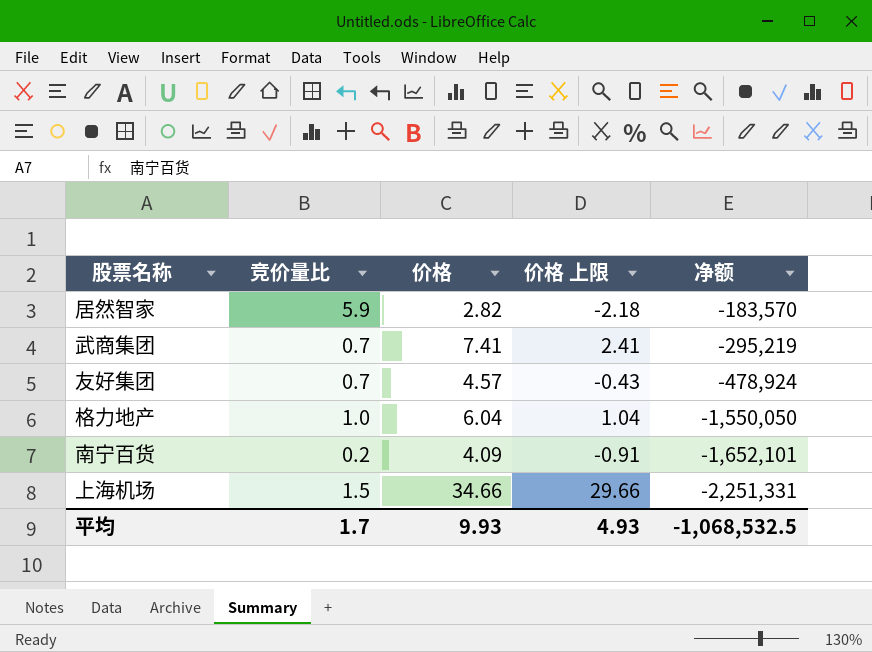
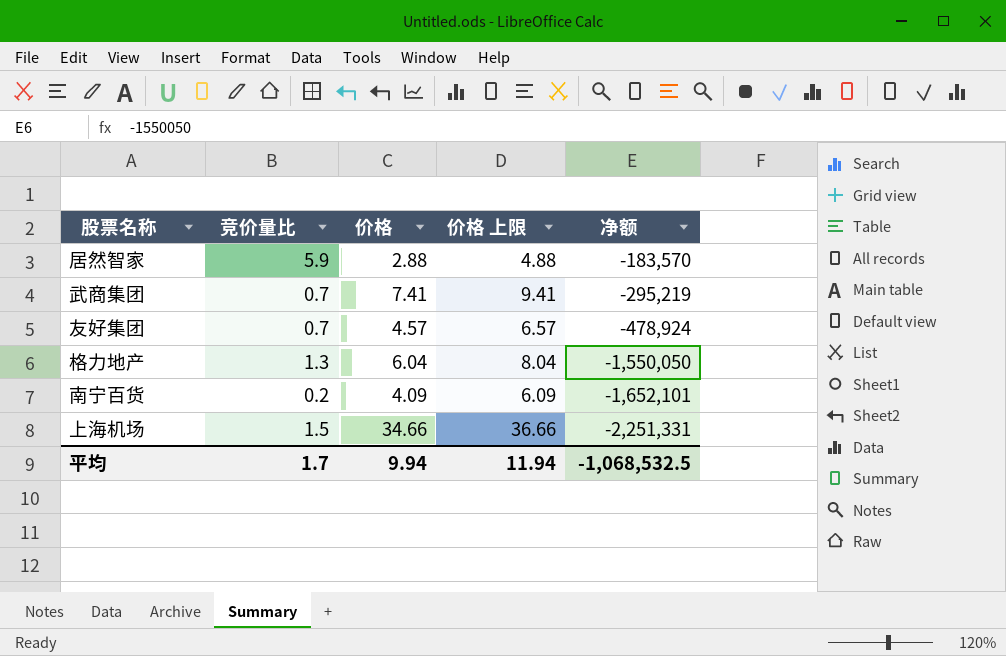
column 价格 上限 | formula: [价格] - 5 -> [价格] + 2
居然智家 | 价格: 2.82 -> 2.88
格力地产 | 竞价量比: 1.0 -> 1.3
平均 | 价格: 9.93 -> 9.94
平均 | 价格 上限: 4.93 -> 11.94

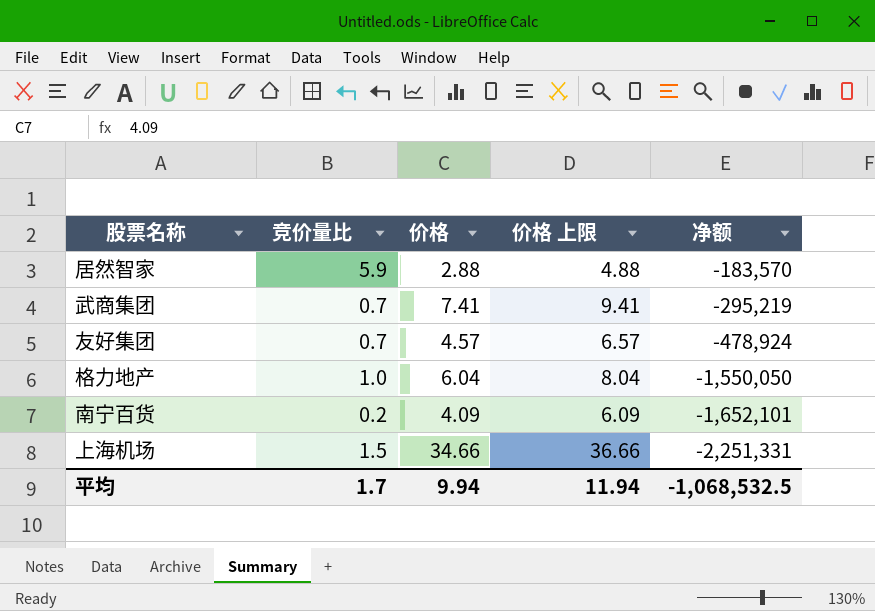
格力地产 | 竞价量比: 1.3 -> 1.0

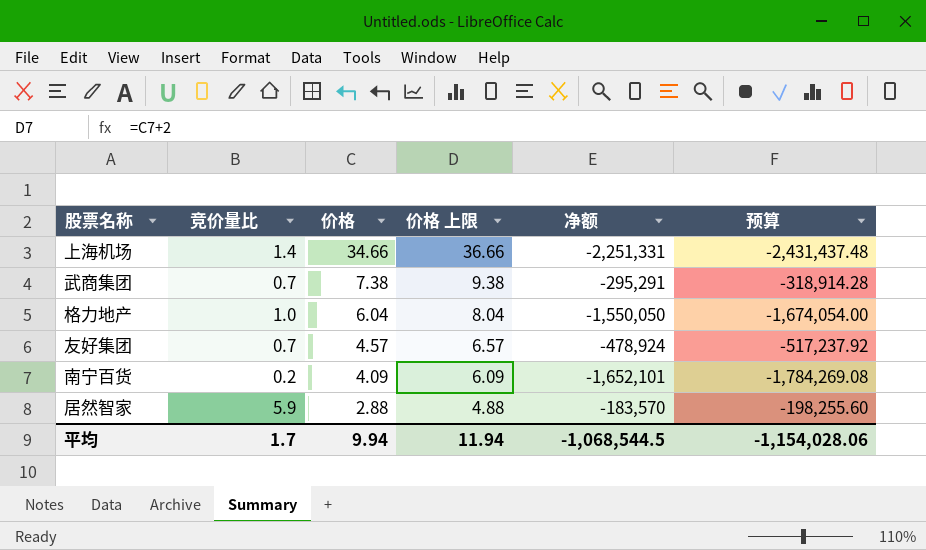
row order: 净额 descending -> 价格 descending
column 预算 | formula: none -> [净额] * 1.08
上海机场 | 竞价量比: 1.5 -> 1.4
武商集团 | 价格: 7.41 -> 7.38
武商集团 | 价格 上限: 9.41 -> 9.38
武商集团 | 净额: -295,219 -> -295,291
平均 | 净额: -1,068,532.5 -> -1,068,544.5

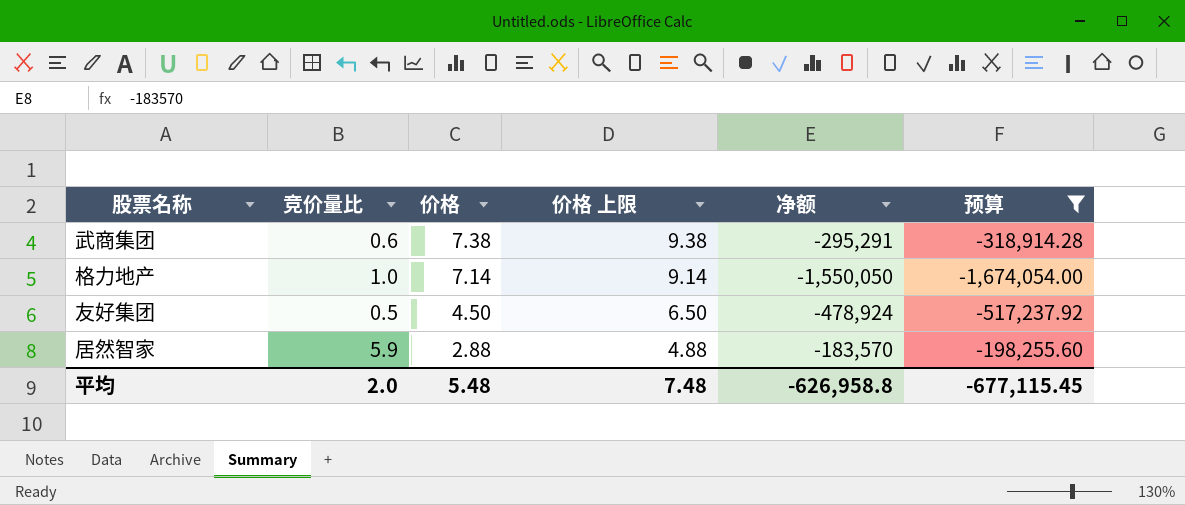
filter: none -> 预算 >= -1,674,054.00
武商集团 | 竞价量比: 0.7 -> 0.6
格力地产 | 价格: 6.04 -> 7.14
格力地产 | 价格 上限: 8.04 -> 9.14
友好集团 | 竞价量比: 0.7 -> 0.5
友好集团 | 价格: 4.57 -> 4.50
友好集团 | 价格 上限: 6.57 -> 6.50
平均 | 竞价量比: 1.7 -> 2.0
平均 | 价格: 9.94 -> 5.48
平均 | 价格 上限: 11.94 -> 7.48
平均 | 净额: -1,068,544.5 -> -626,958.8
平均 | 预算: -1,154,028.06 -> -677,115.45

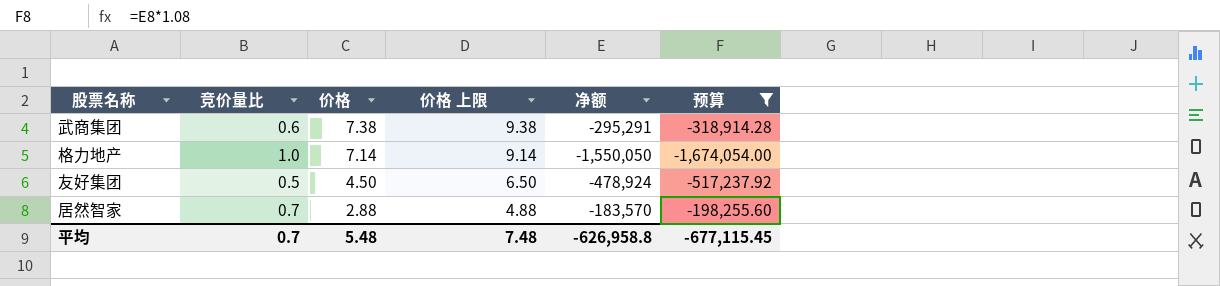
居然智家 | 竞价量比: 5.9 -> 0.7
平均 | 竞价量比: 2.0 -> 0.7

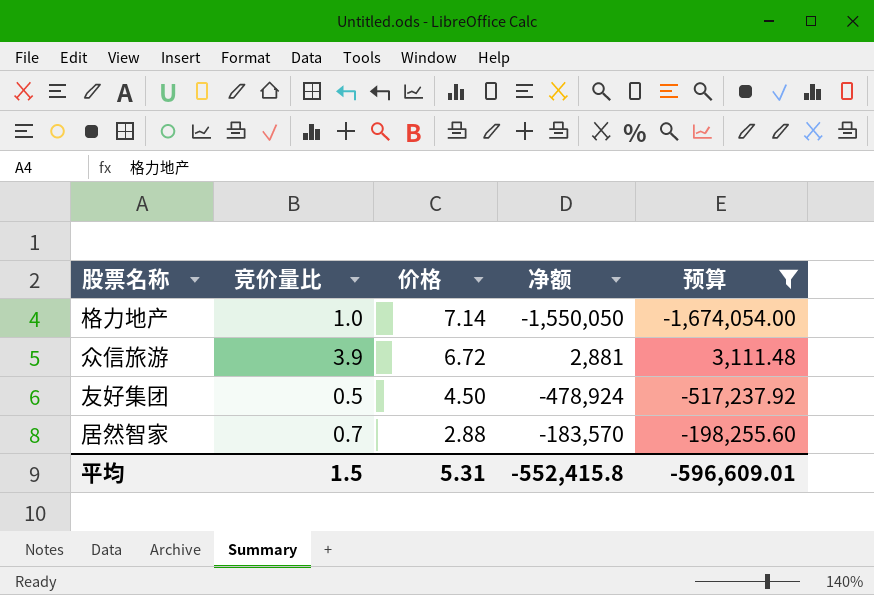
column 价格 上限 | formula: [价格] + 2 -> none
row 武商集团: 0.6 | 7.38 | 9.38 | -295,291 | -318,914.28 -> none
row 众信旅游: none -> 3.9 | 6.72 | 2,881 | 3,111.48
平均 | 竞价量比: 0.7 -> 1.5
平均 | 价格: 5.48 -> 5.31
平均 | 净额: -626,958.8 -> -552,415.8
平均 | 预算: -677,115.45 -> -596,609.01

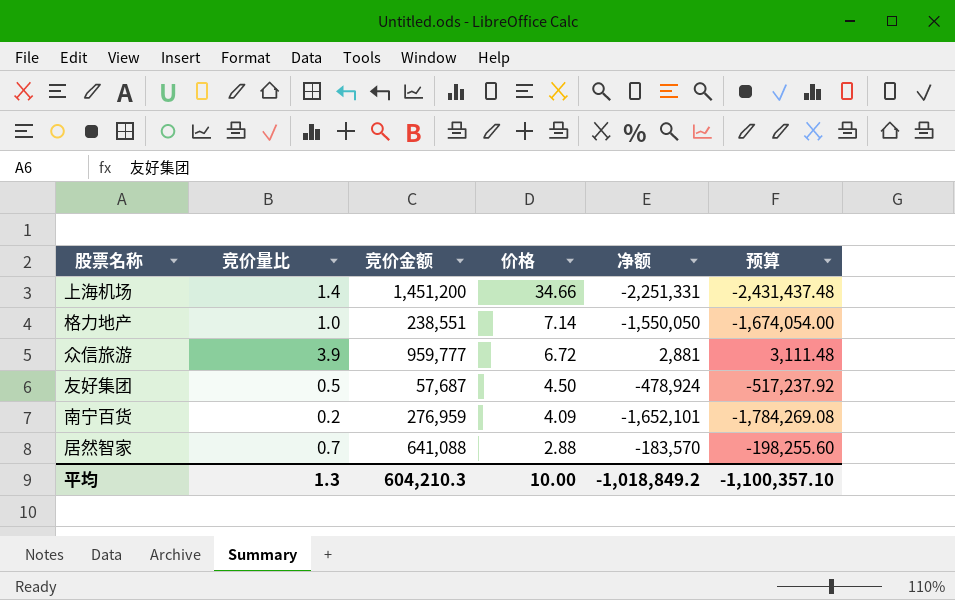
filter: 预算 >= -1,674,054.00 -> none
column 竞价金额 | position: none -> 3
平均 | 竞价量比: 1.5 -> 1.3
平均 | 价格: 5.31 -> 10.00
平均 | 净额: -552,415.8 -> -1,018,849.2
平均 | 预算: -596,609.01 -> -1,100,357.10

